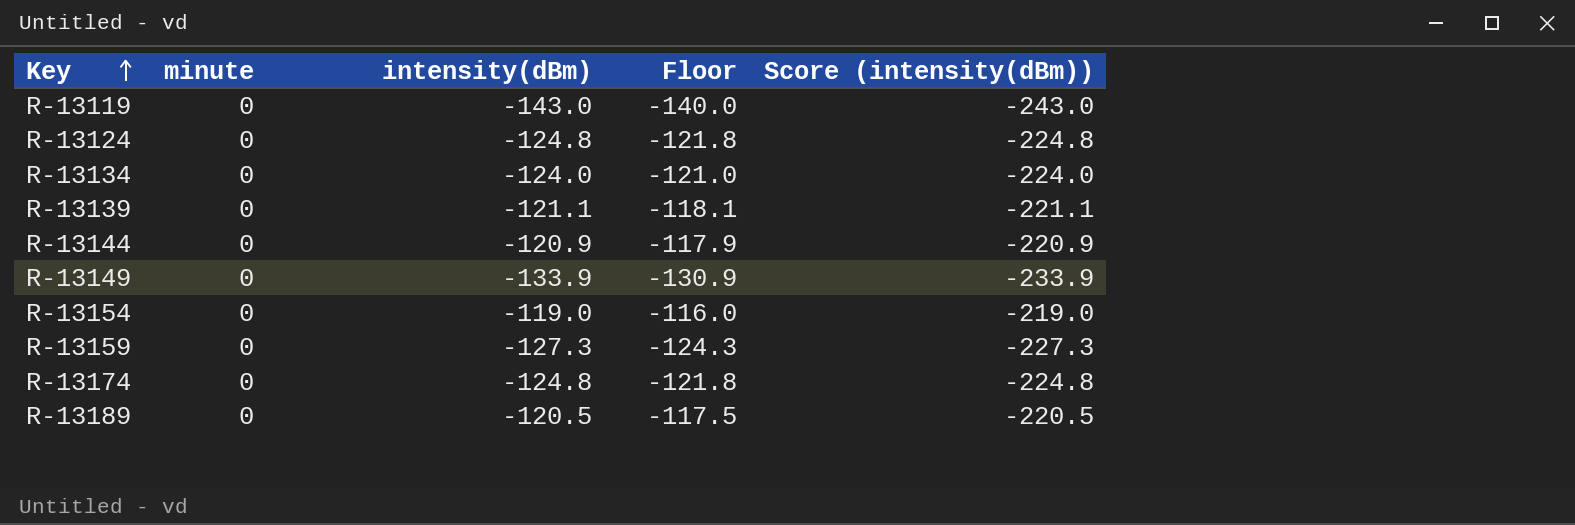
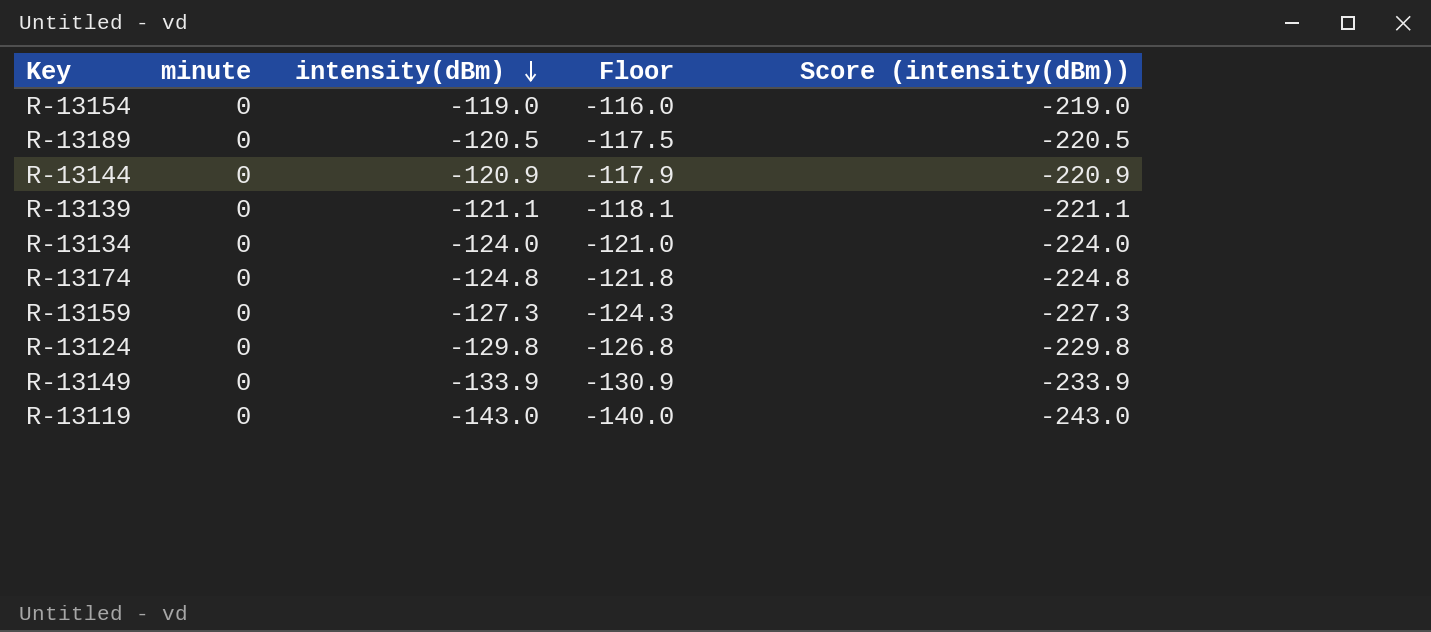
row order: Key ascending -> intensity(dBm) descending
R-13124 | intensity(dBm): -124.8 -> -129.8
R-13124 | Floor: -121.8 -> -126.8
R-13124 | Score (intensity(dBm)): -224.8 -> -229.8

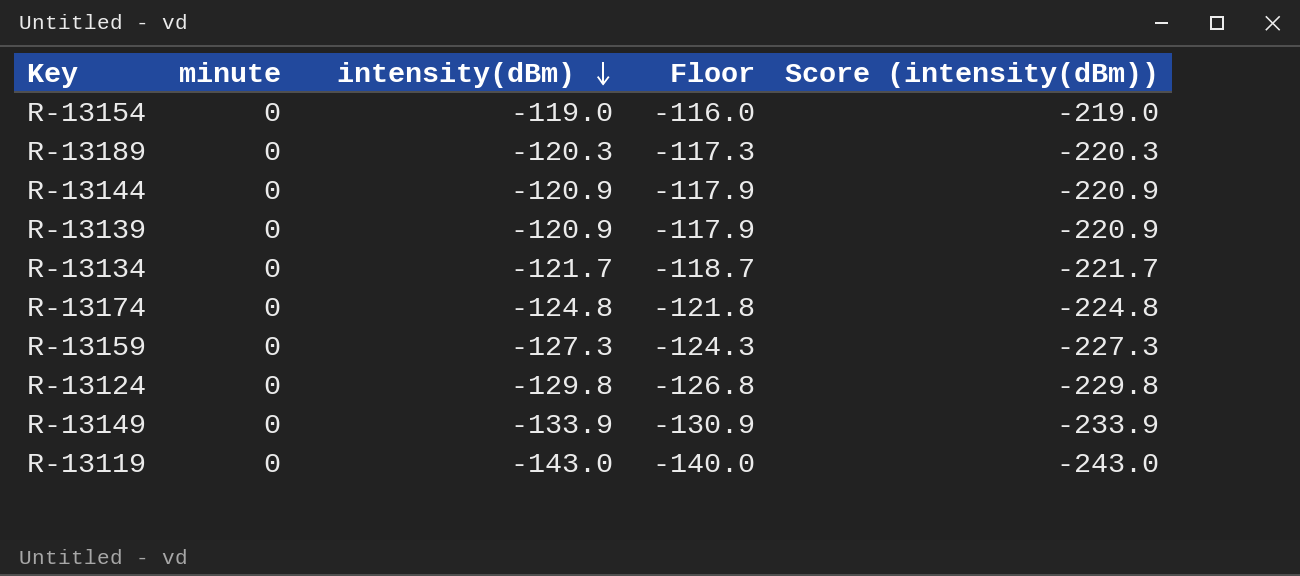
R-13189 | intensity(dBm): -120.5 -> -120.3
R-13189 | Floor: -117.5 -> -117.3
R-13189 | Score (intensity(dBm)): -220.5 -> -220.3
R-13139 | intensity(dBm): -121.1 -> -120.9
R-13139 | Floor: -118.1 -> -117.9
R-13139 | Score (intensity(dBm)): -221.1 -> -220.9
R-13134 | intensity(dBm): -124.0 -> -121.7
R-13134 | Floor: -121.0 -> -118.7
R-13134 | Score (intensity(dBm)): -224.0 -> -221.7

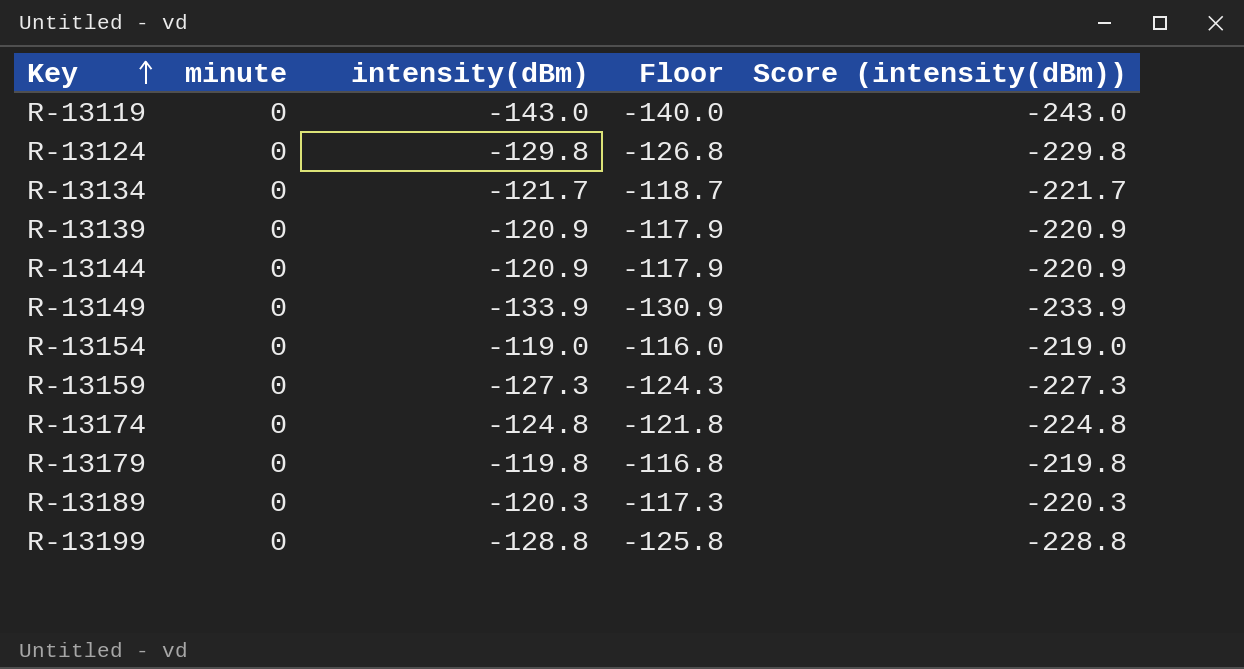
row order: intensity(dBm) descending -> Key ascending
row R-13179: none -> 0 | -119.8 | -116.8 | -219.8
row R-13199: none -> 0 | -128.8 | -125.8 | -228.8

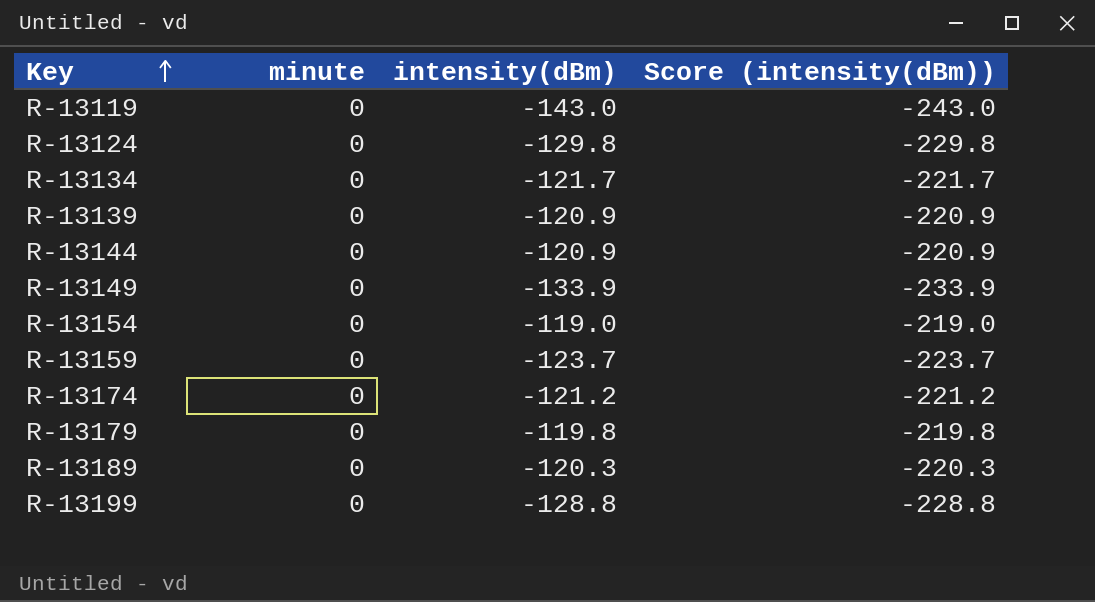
column Floor | formula: [intensity(dBm)] + 3 -> none
R-13159 | intensity(dBm): -127.3 -> -123.7
R-13159 | Score (intensity(dBm)): -227.3 -> -223.7
R-13174 | intensity(dBm): -124.8 -> -121.2
R-13174 | Score (intensity(dBm)): -224.8 -> -221.2

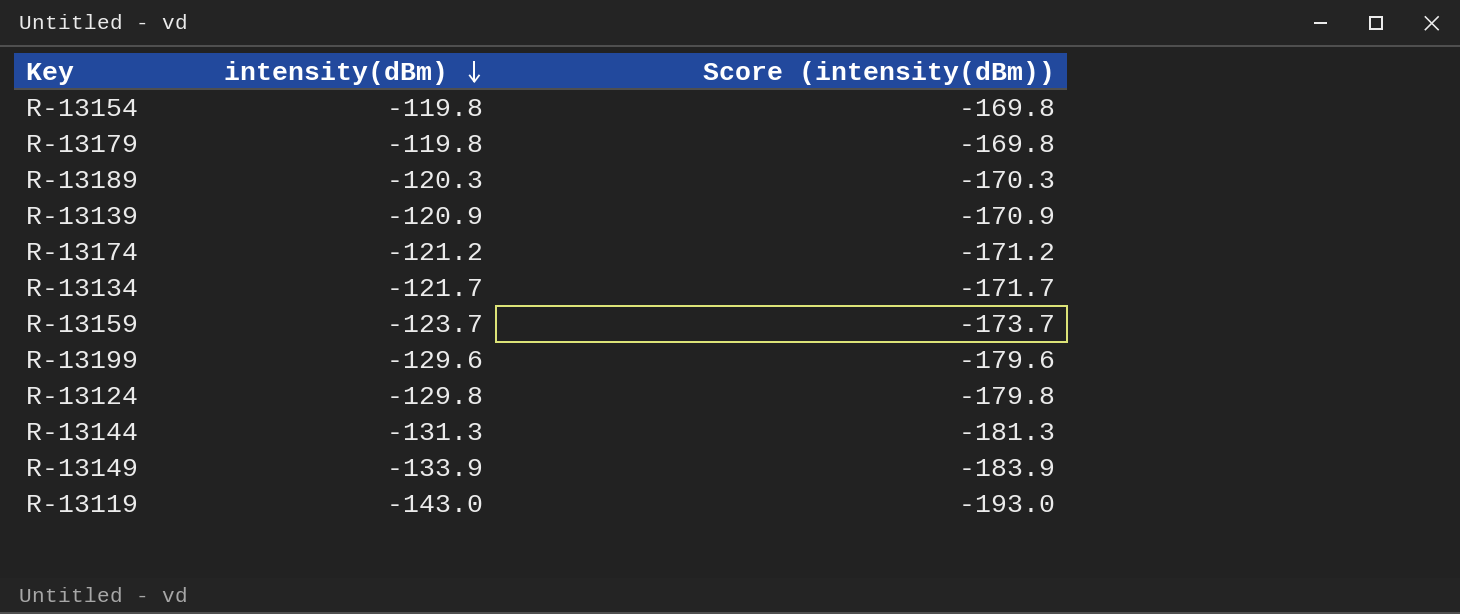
row order: Key ascending -> intensity(dBm) descending
column minute | position: 2 -> none
column Score (intensity(dBm)) | formula: [intensity(dBm)] - 100 -> [intensity(dBm)] - 50
R-13154 | intensity(dBm): -119.0 -> -119.8
R-13199 | intensity(dBm): -128.8 -> -129.6
R-13144 | intensity(dBm): -120.9 -> -131.3

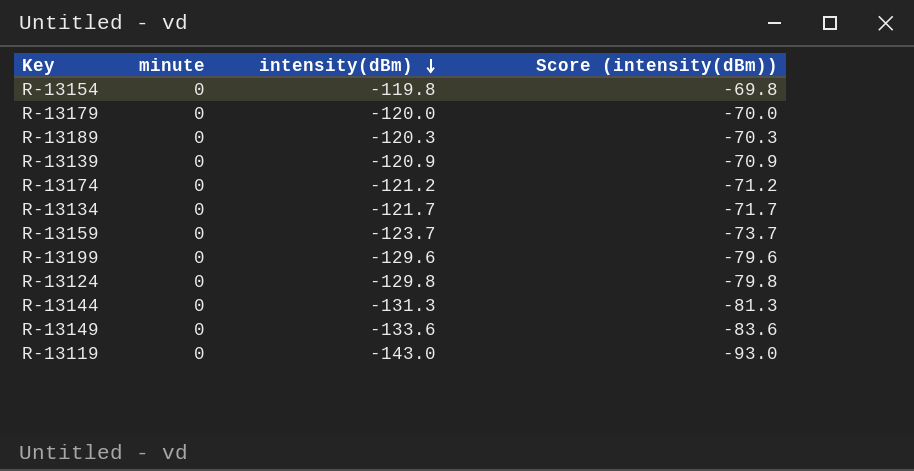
column minute | position: none -> 2
column Score (intensity(dBm)) | formula: [intensity(dBm)] - 50 -> [intensity(dBm)] + 50
R-13179 | intensity(dBm): -119.8 -> -120.0
R-13149 | intensity(dBm): -133.9 -> -133.6

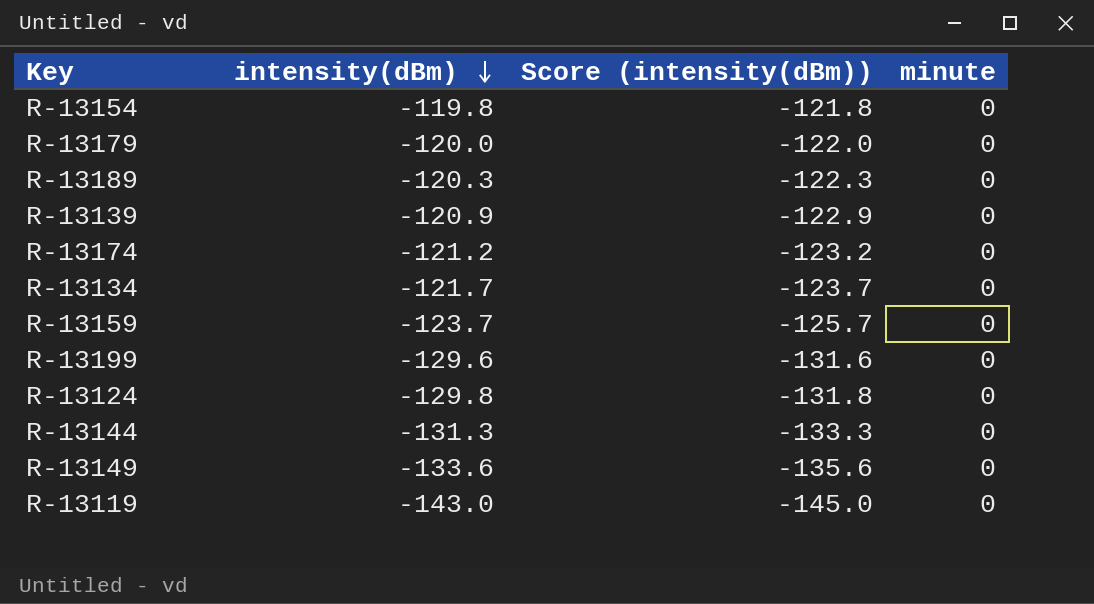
column Score (intensity(dBm)) | formula: [intensity(dBm)] + 50 -> [intensity(dBm)] - 2
column minute | position: 2 -> 4

